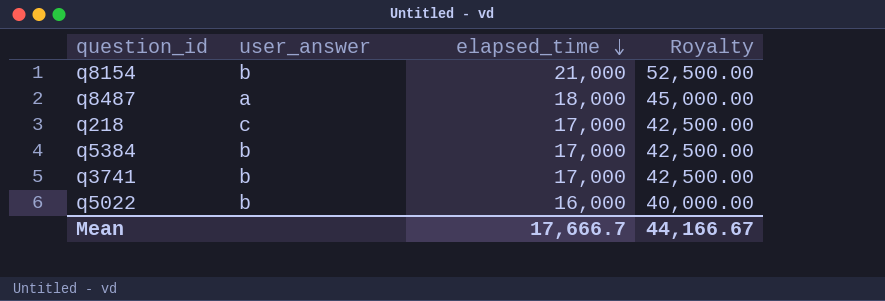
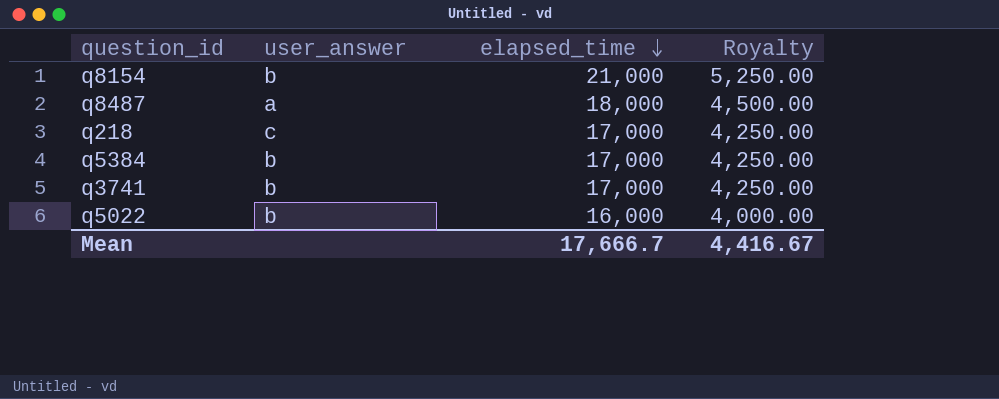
column Royalty | formula: [elapsed_time] * 2.5 -> [elapsed_time] * 0.25
Mean | Royalty: 44,166.67 -> 4,416.67

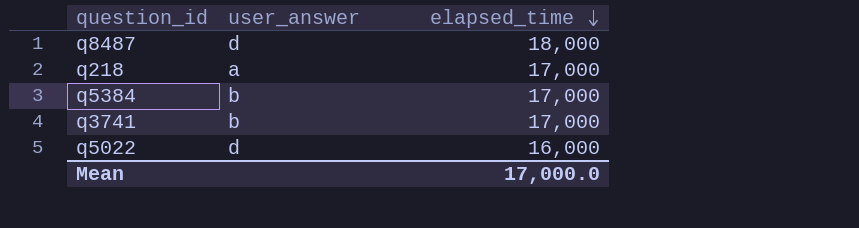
column Royalty | formula: [elapsed_time] * 0.25 -> none
row q8154: b | 21,000 | 5,250.00 -> none
q8487 | user_answer: a -> d
q218 | user_answer: c -> a
q5022 | user_answer: b -> d
Mean | elapsed_time: 17,666.7 -> 17,000.0

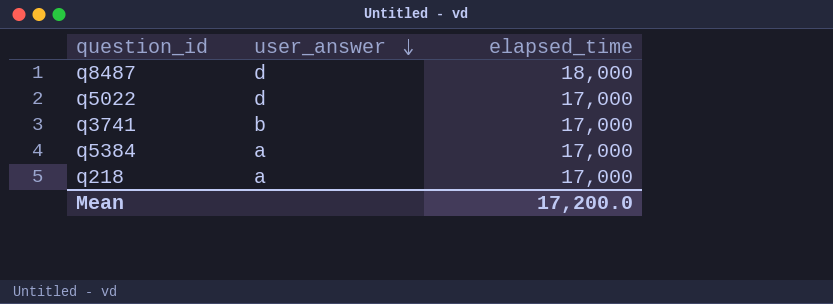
row order: elapsed_time descending -> user_answer descending
q5022 | elapsed_time: 16,000 -> 17,000
q5384 | user_answer: b -> a
Mean | elapsed_time: 17,000.0 -> 17,200.0

